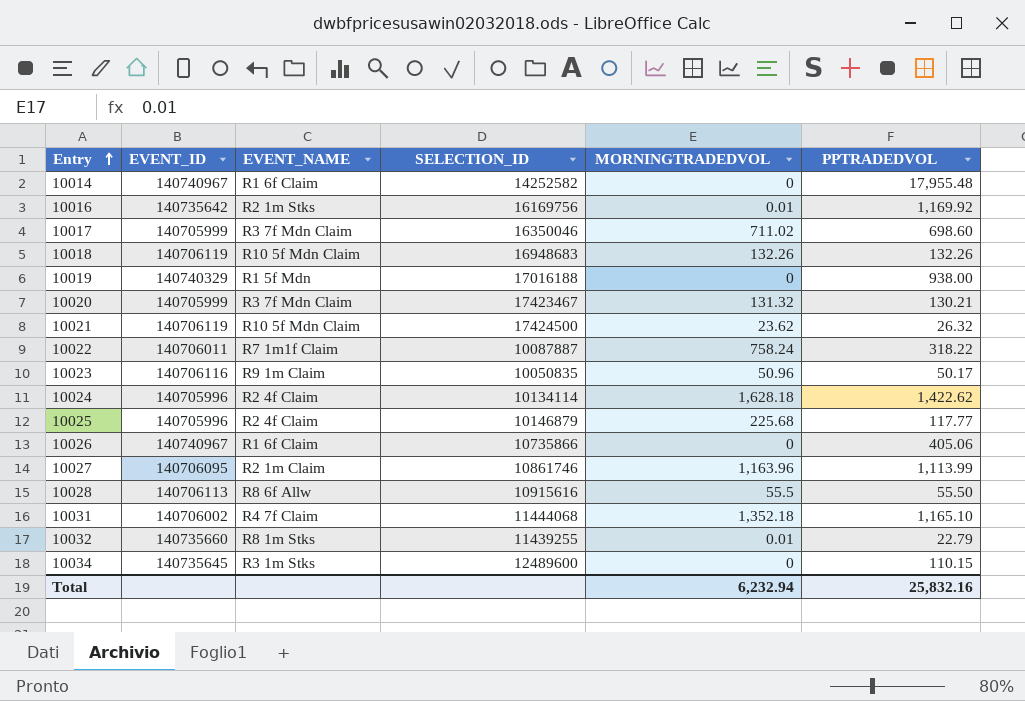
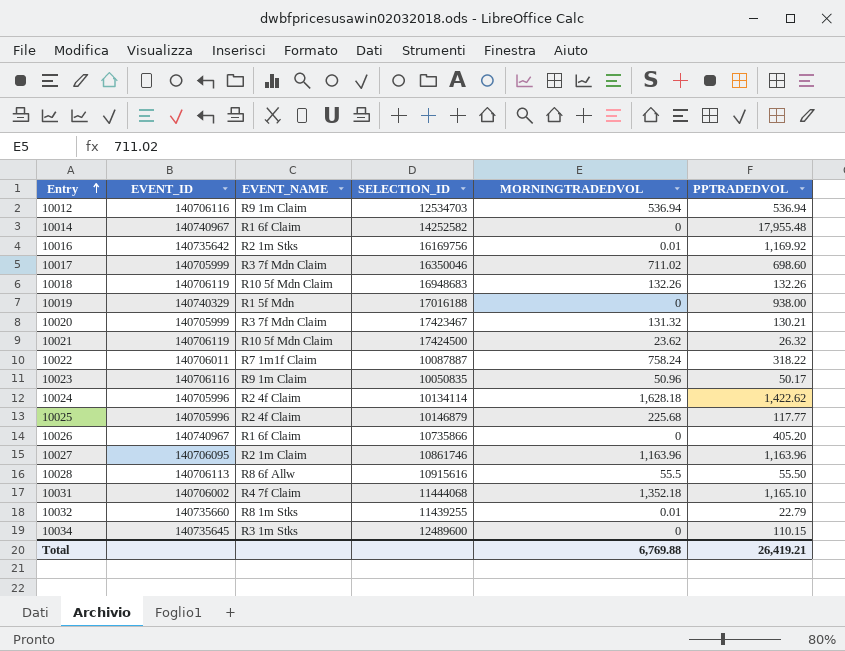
row 10012: none -> 140706116 | R9 1m Claim | 12534703 | 536.94 | 536.94
10026 | PPTRADEDVOL: 405.06 -> 405.20
10027 | PPTRADEDVOL: 1,113.99 -> 1,163.96
Total | MORNINGTRADEDVOL: 6,232.94 -> 6,769.88
Total | PPTRADEDVOL: 25,832.16 -> 26,419.21

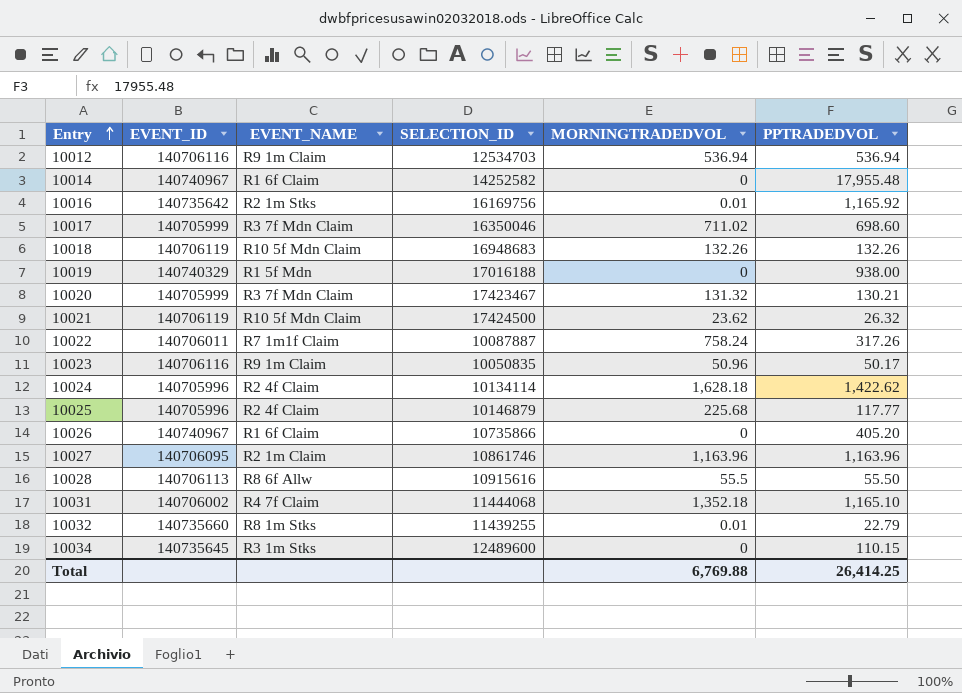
10016 | PPTRADEDVOL: 1,169.92 -> 1,165.92
10022 | PPTRADEDVOL: 318.22 -> 317.26
Total | PPTRADEDVOL: 26,419.21 -> 26,414.25

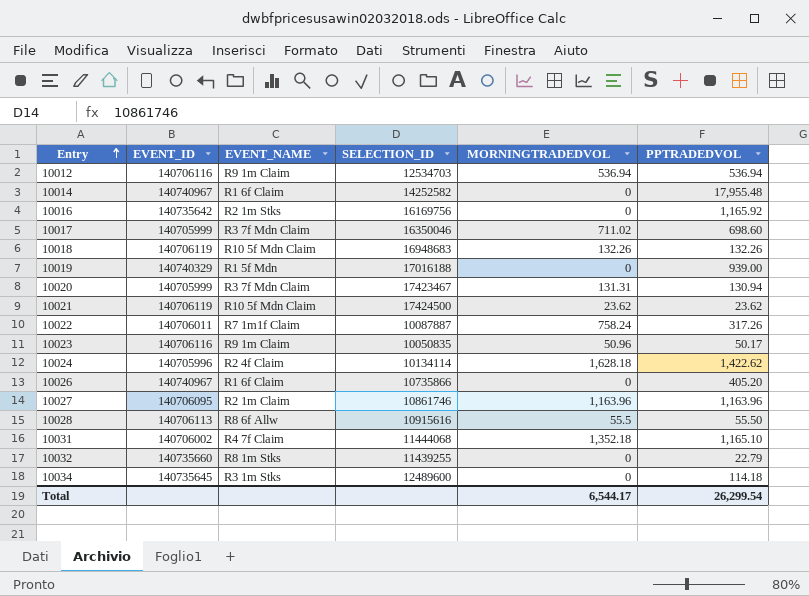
row 10025: 140705996 | R2 4f Claim | 10146879 | 225.68 | 117.77 -> none
10016 | MORNINGTRADEDVOL: 0.01 -> 0
10019 | PPTRADEDVOL: 938.00 -> 939.00
10020 | MORNINGTRADEDVOL: 131.32 -> 131.31
10020 | PPTRADEDVOL: 130.21 -> 130.94
10021 | PPTRADEDVOL: 26.32 -> 23.62
10032 | MORNINGTRADEDVOL: 0.01 -> 0
10034 | PPTRADEDVOL: 110.15 -> 114.18
Total | MORNINGTRADEDVOL: 6,769.88 -> 6,544.17
Total | PPTRADEDVOL: 26,414.25 -> 26,299.54

